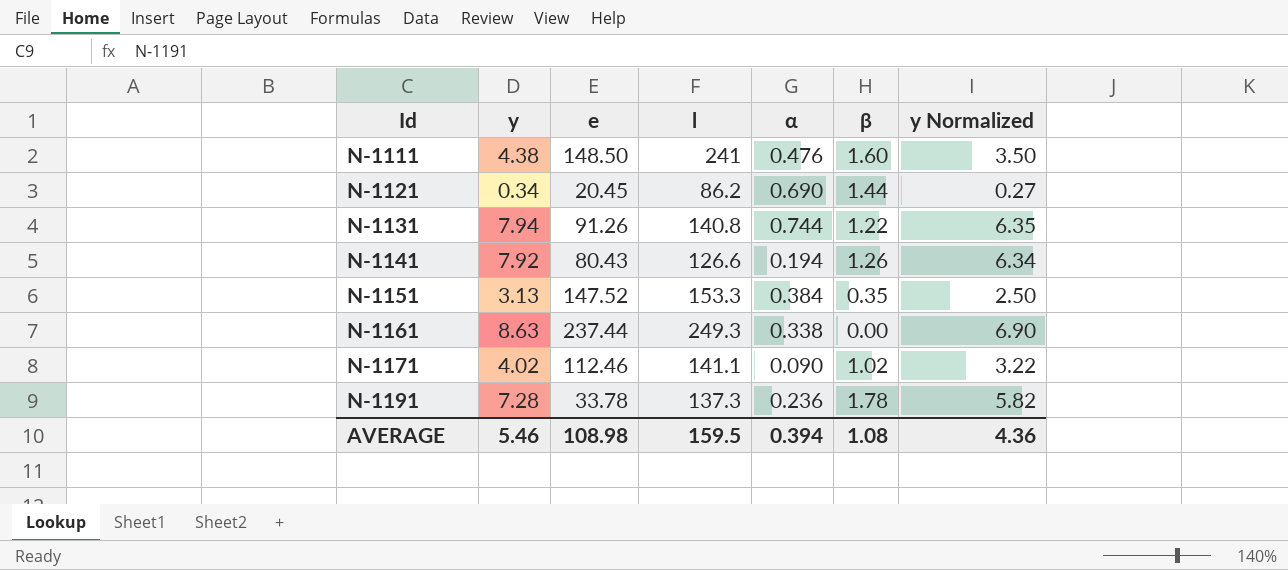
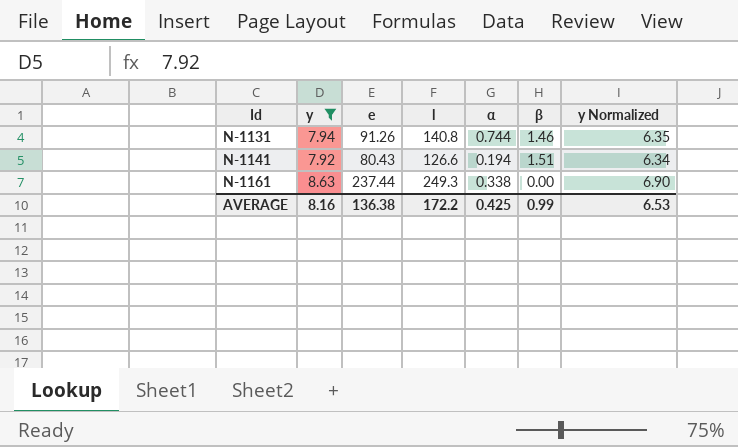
filter: none -> y >= 7.92
N-1131 | β: 1.22 -> 1.46
N-1141 | β: 1.26 -> 1.51
AVERAGE | y: 5.46 -> 8.16
AVERAGE | e: 108.98 -> 136.38
AVERAGE | l: 159.5 -> 172.2
AVERAGE | α: 0.394 -> 0.425
AVERAGE | β: 1.08 -> 0.99
AVERAGE | y Normalized: 4.36 -> 6.53

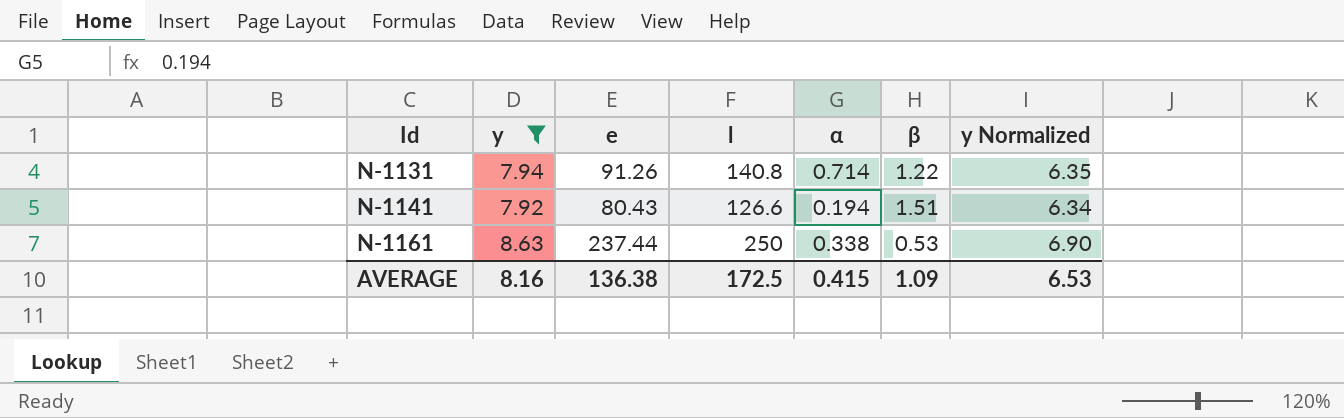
N-1131 | α: 0.744 -> 0.714
N-1131 | β: 1.46 -> 1.22
N-1161 | l: 249.3 -> 250
N-1161 | β: 0.00 -> 0.53
AVERAGE | l: 172.2 -> 172.5
AVERAGE | α: 0.425 -> 0.415
AVERAGE | β: 0.99 -> 1.09

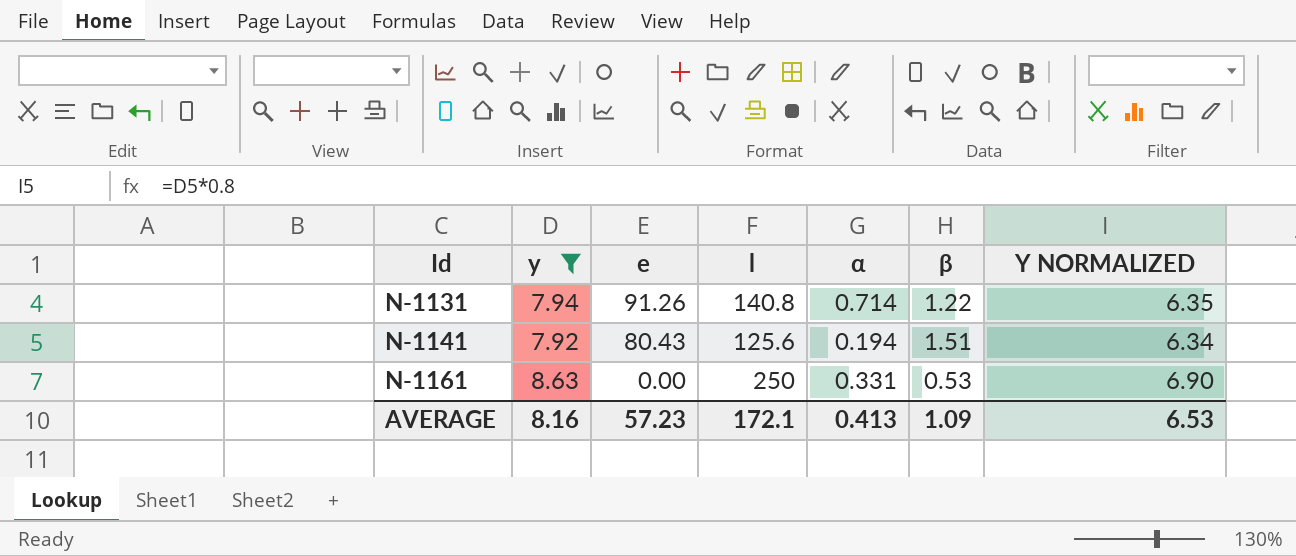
column name: y Normalized -> Y NORMALIZED
N-1141 | l: 126.6 -> 125.6
N-1161 | e: 237.44 -> 0.00
N-1161 | α: 0.338 -> 0.331
AVERAGE | e: 136.38 -> 57.23
AVERAGE | l: 172.5 -> 172.1
AVERAGE | α: 0.415 -> 0.413

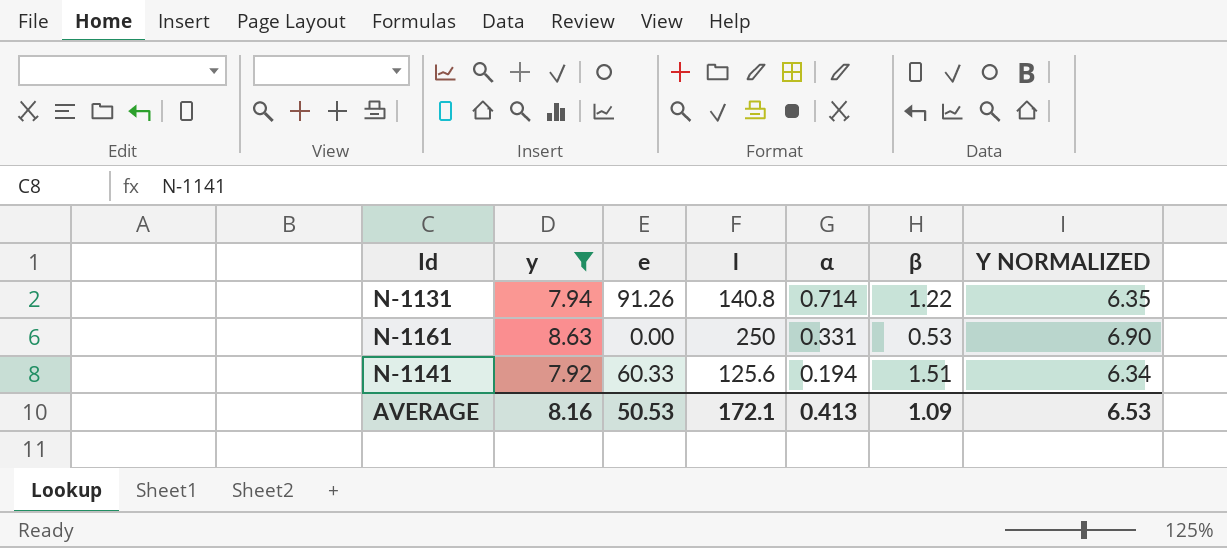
row order: Id ascending -> α descending
N-1141 | e: 80.43 -> 60.33
AVERAGE | e: 57.23 -> 50.53

